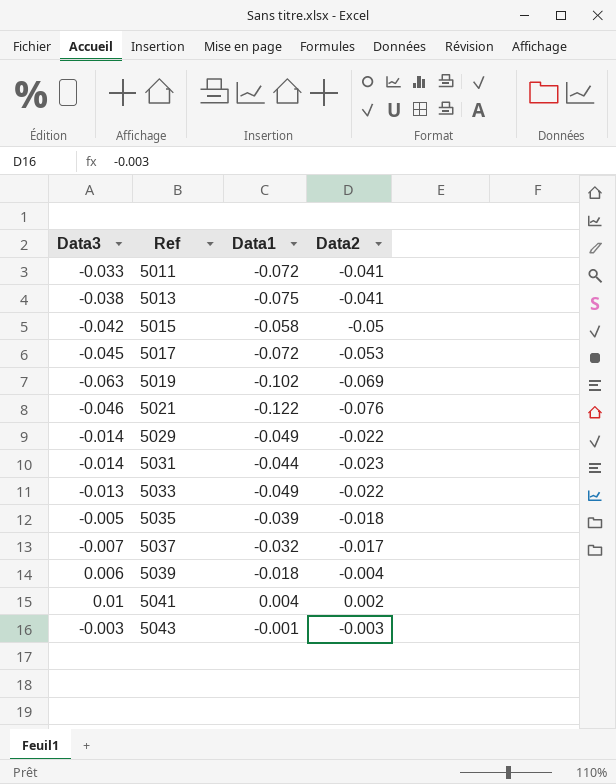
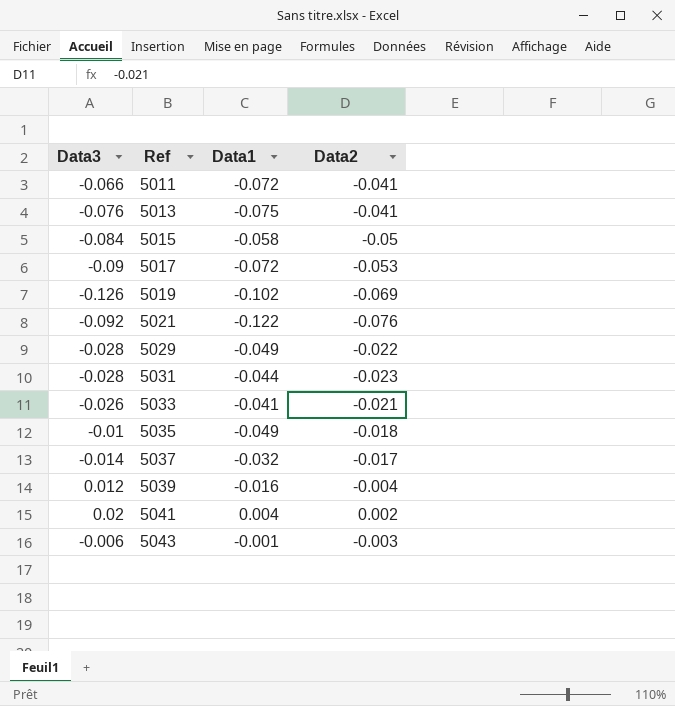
5011 | Data3: -0.033 -> -0.066
5013 | Data3: -0.038 -> -0.076
5015 | Data3: -0.042 -> -0.084
5017 | Data3: -0.045 -> -0.09
5019 | Data3: -0.063 -> -0.126
5021 | Data3: -0.046 -> -0.092
5029 | Data3: -0.014 -> -0.028
5031 | Data3: -0.014 -> -0.028
5033 | Data3: -0.013 -> -0.026
5033 | Data1: -0.049 -> -0.041
5033 | Data2: -0.022 -> -0.021
5035 | Data3: -0.005 -> -0.01
5035 | Data1: -0.039 -> -0.049
5037 | Data3: -0.007 -> -0.014
5039 | Data3: 0.006 -> 0.012
5039 | Data1: -0.018 -> -0.016
5041 | Data3: 0.01 -> 0.02
5043 | Data3: -0.003 -> -0.006

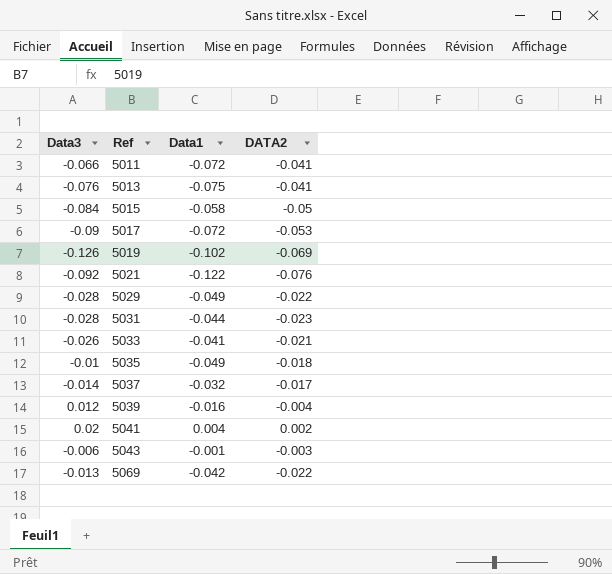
column name: Data2 -> DATA2
row 5069: none -> -0.013 | -0.042 | -0.022

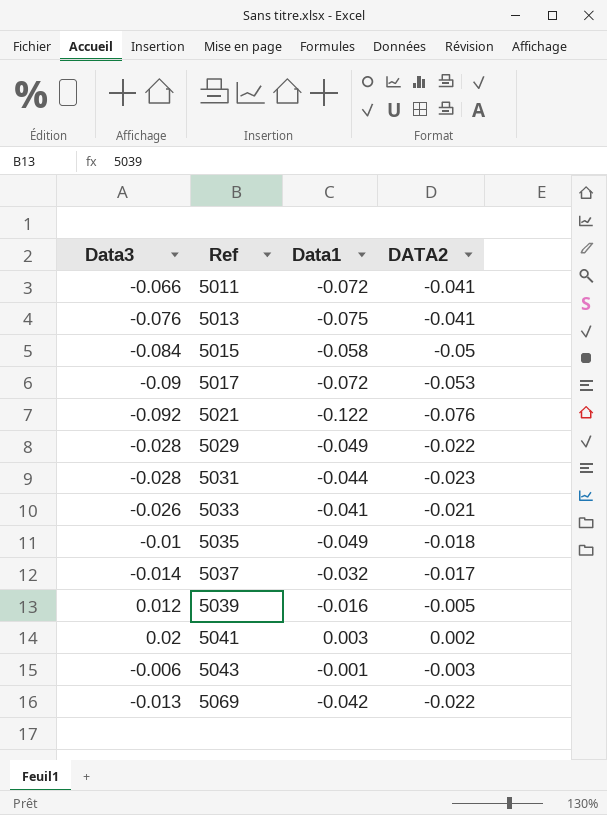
row 5019: -0.126 | -0.102 | -0.069 -> none
5039 | DATA2: -0.004 -> -0.005
5041 | Data1: 0.004 -> 0.003

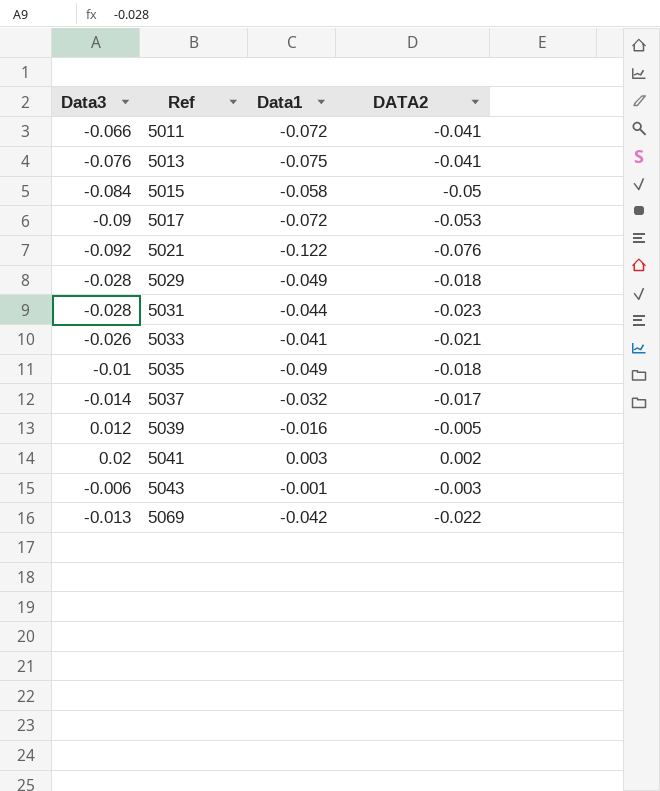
5029 | DATA2: -0.022 -> -0.018

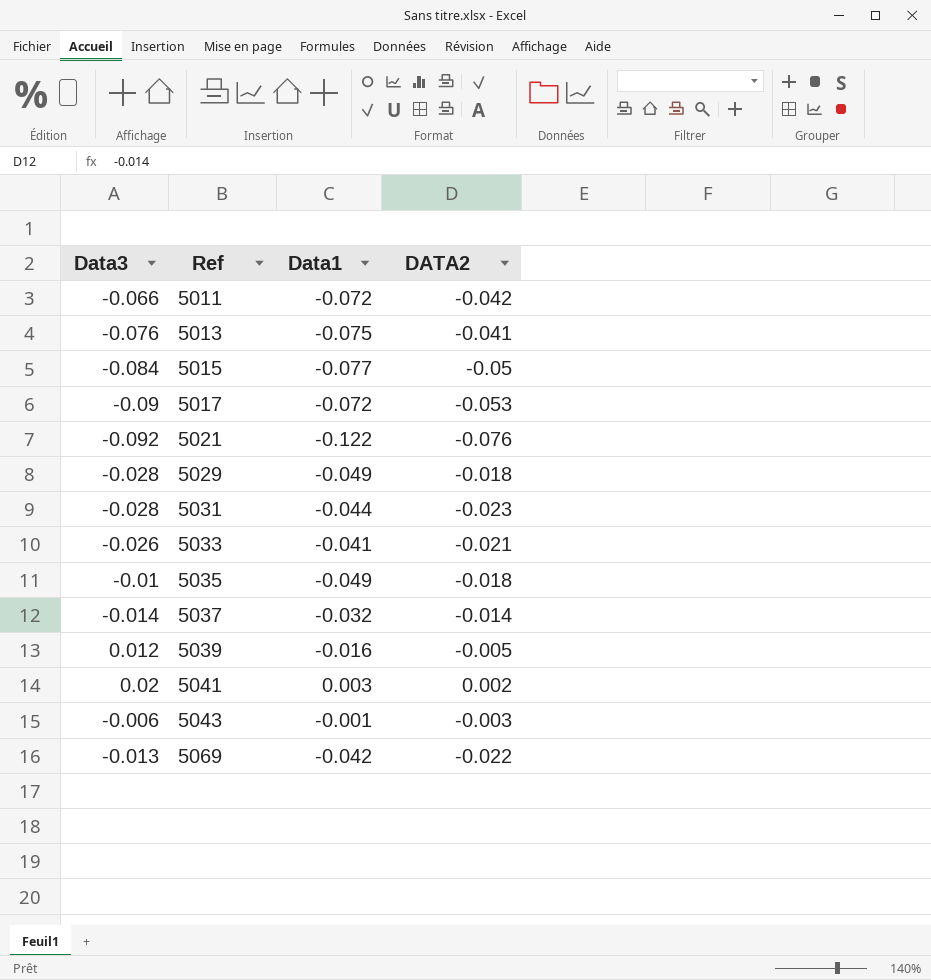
5011 | DATA2: -0.041 -> -0.042
5015 | Data1: -0.058 -> -0.077
5037 | DATA2: -0.017 -> -0.014

